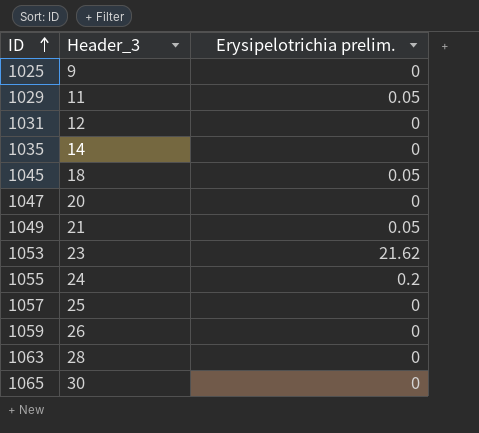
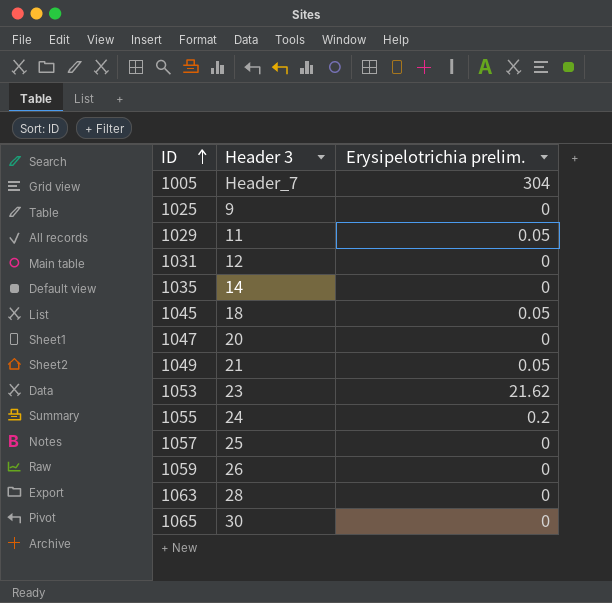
column name: Header_3 -> Header 3
row 1005: none -> Header_7 | 304

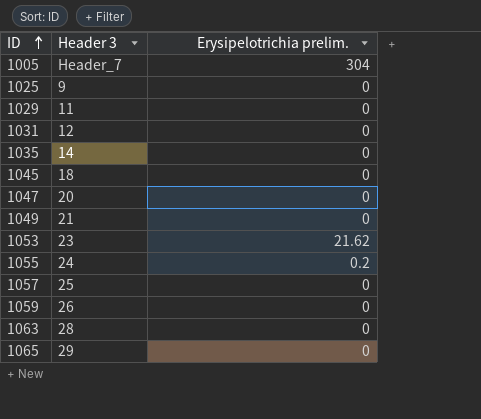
1029 | Erysipelotrichia prelim.: 0.05 -> 0
1045 | Erysipelotrichia prelim.: 0.05 -> 0
1049 | Erysipelotrichia prelim.: 0.05 -> 0
1065 | Header 3: 30 -> 29

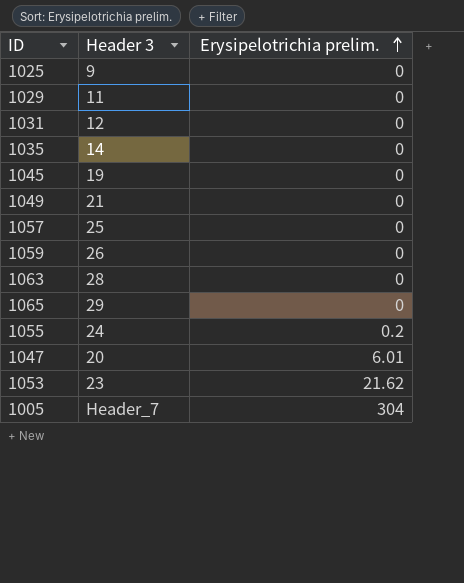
row order: ID ascending -> Erysipelotrichia prelim. ascending
1045 | Header 3: 18 -> 19
1047 | Erysipelotrichia prelim.: 0 -> 6.01

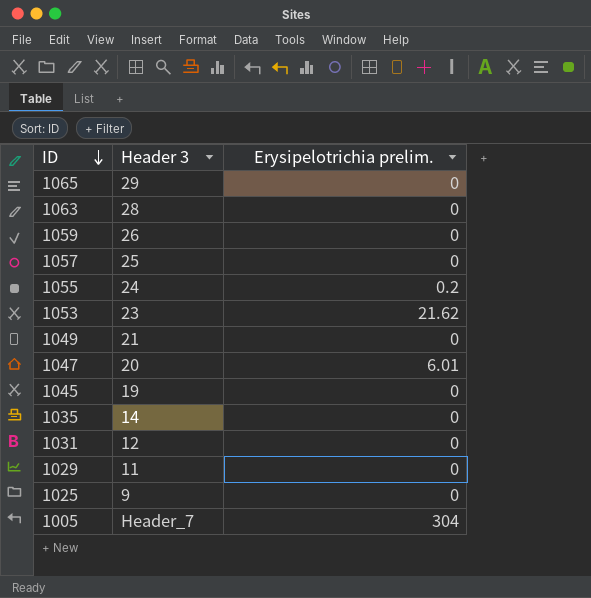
row order: Erysipelotrichia prelim. ascending -> ID descending

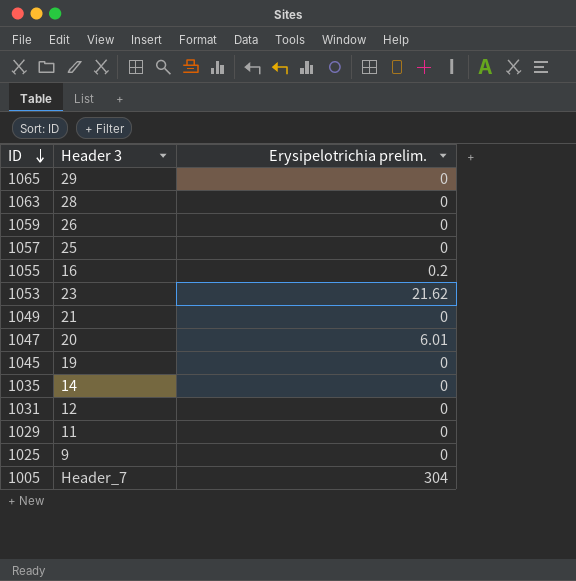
1055 | Header 3: 24 -> 16

